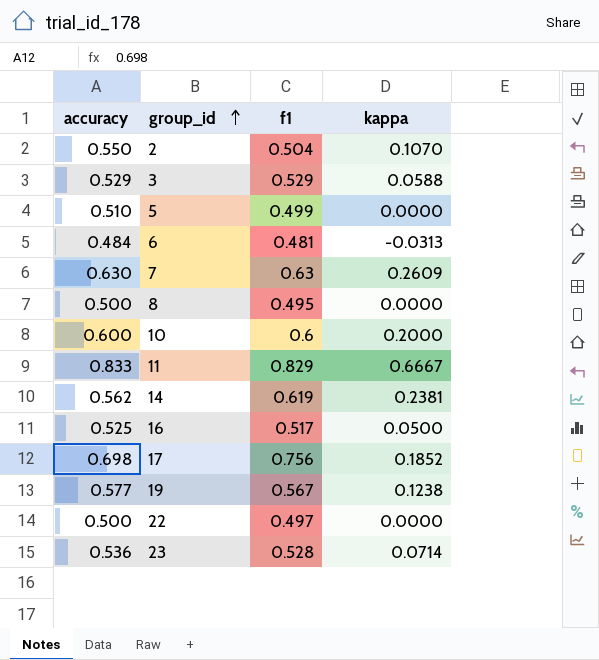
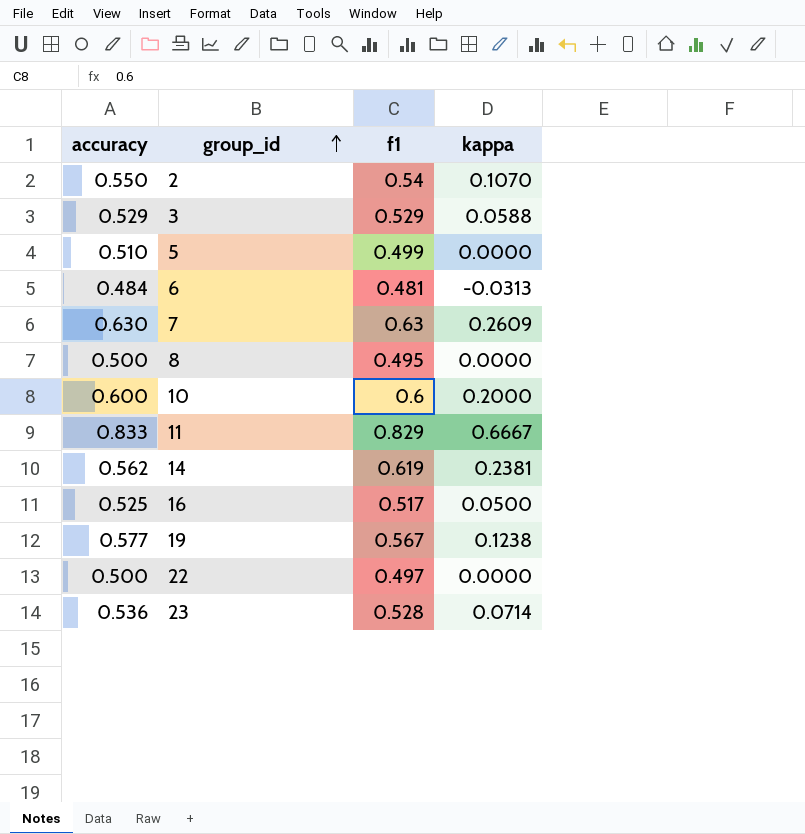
row 17: 0.698 | 0.756 | 0.1852 -> none
2 | f1: 0.504 -> 0.54

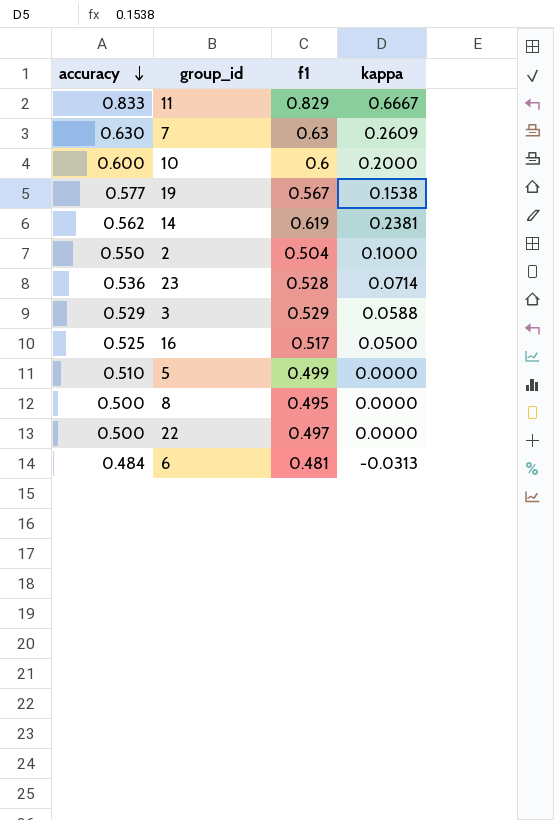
row order: group_id ascending -> accuracy descending
19 | kappa: 0.1238 -> 0.1538
2 | f1: 0.54 -> 0.504
2 | kappa: 0.1070 -> 0.1000

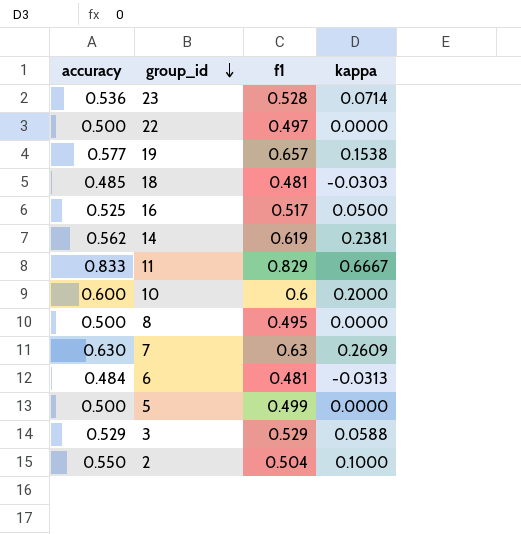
row order: accuracy descending -> group_id descending
19 | f1: 0.567 -> 0.657
row 18: none -> 0.485 | 0.481 | -0.0303
5 | accuracy: 0.510 -> 0.500

